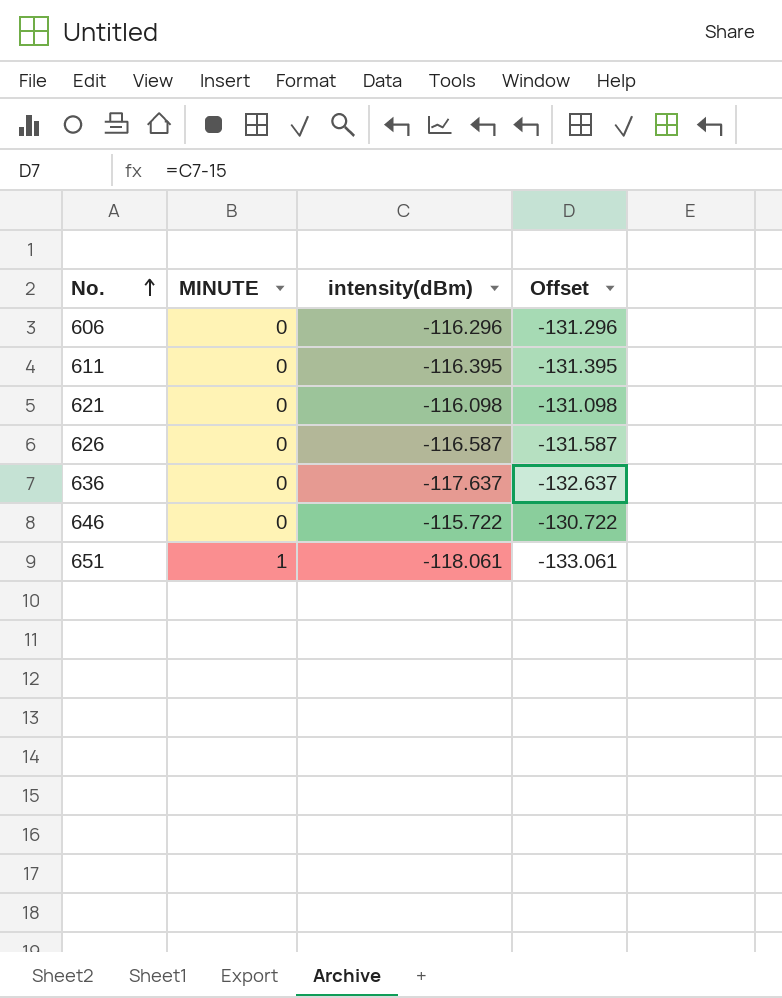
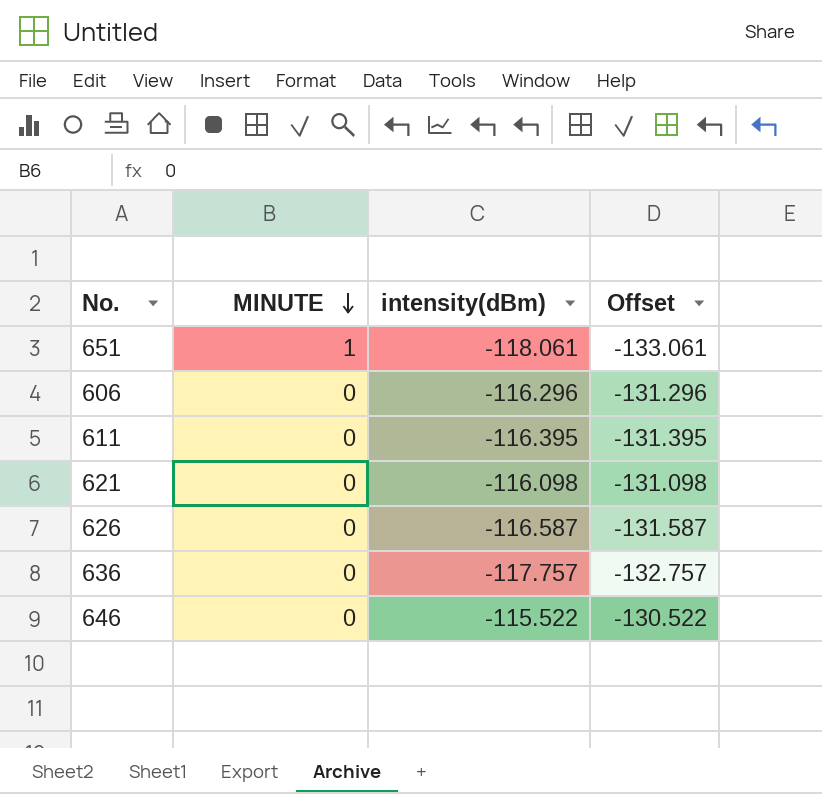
row order: No. ascending -> MINUTE descending
636 | intensity(dBm): -117.637 -> -117.757
636 | Offset: -132.637 -> -132.757
646 | intensity(dBm): -115.722 -> -115.522
646 | Offset: -130.722 -> -130.522

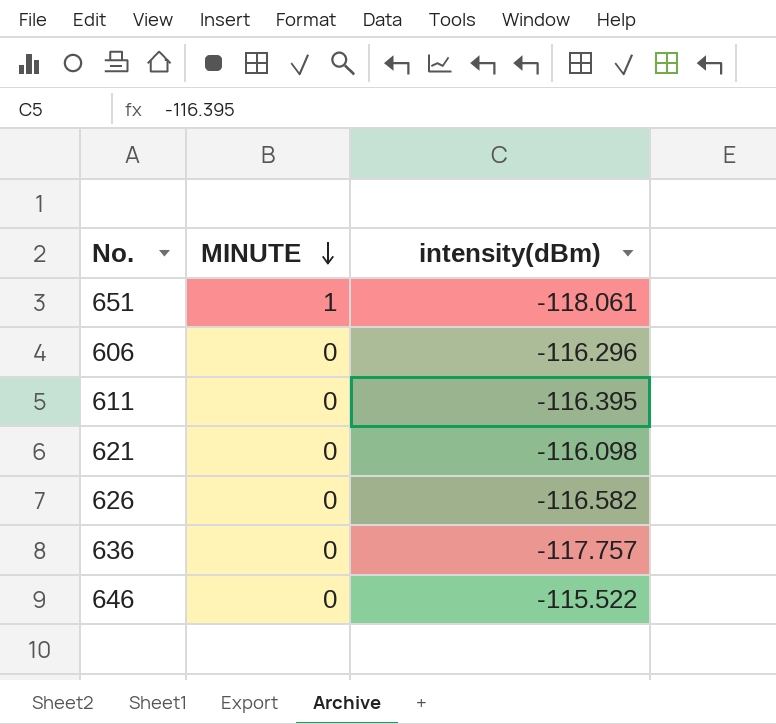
column Offset | formula: [intensity(dBm)] - 15 -> none
626 | intensity(dBm): -116.587 -> -116.582

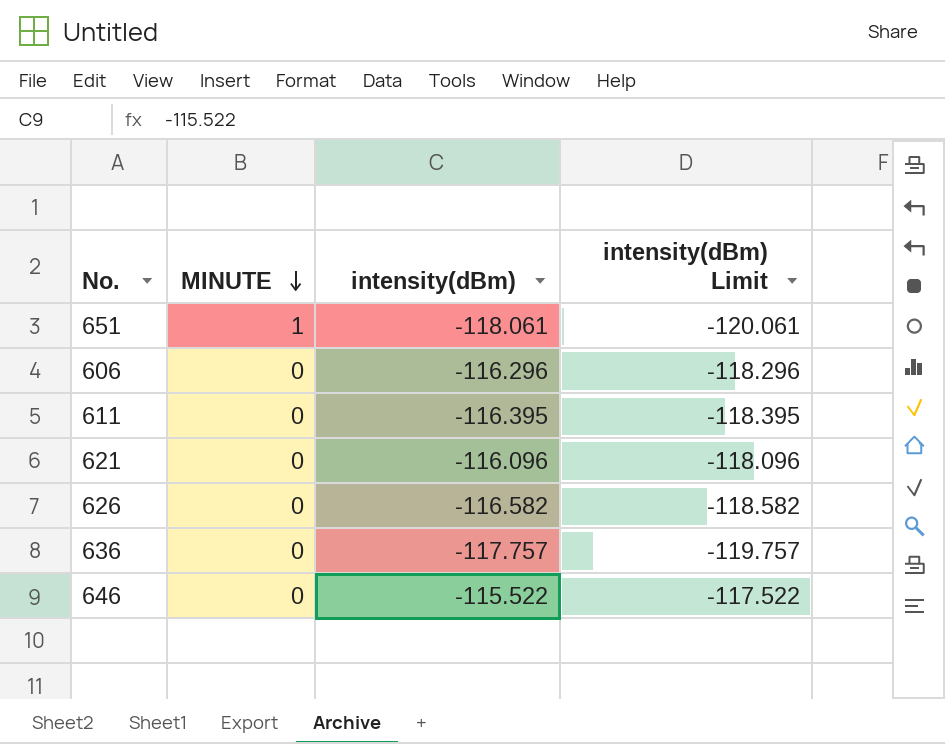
column intensity(dBm) Limit | formula: none -> [intensity(dBm)] - 2
621 | intensity(dBm): -116.098 -> -116.096

